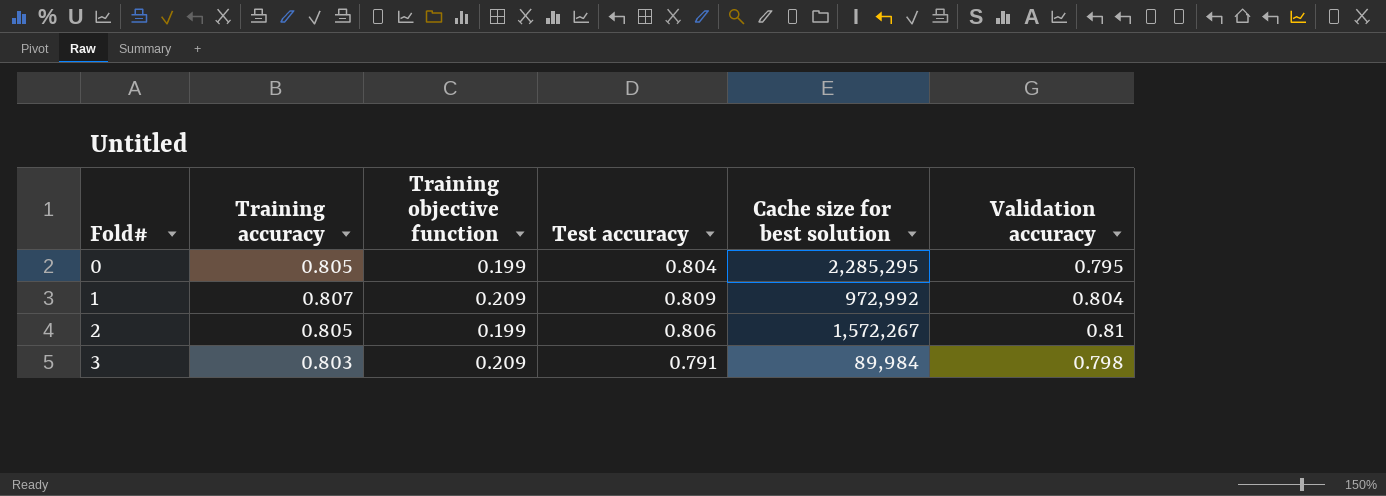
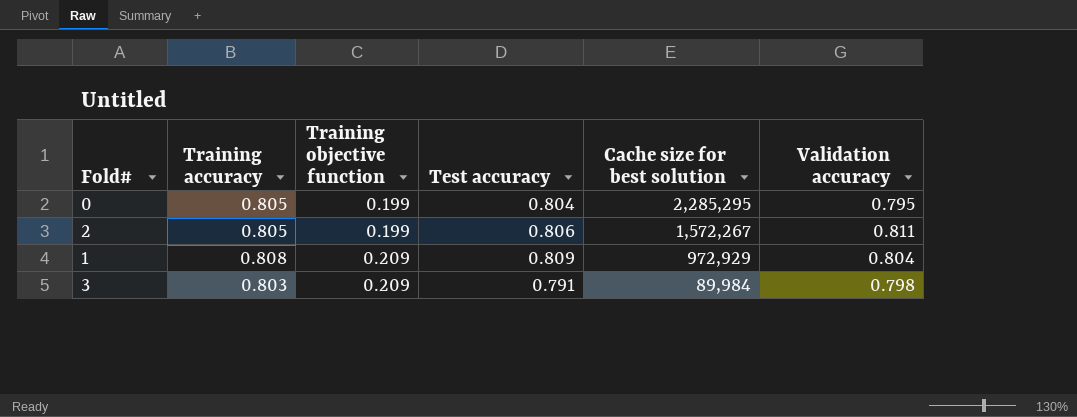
row order: Fold# ascending -> Training objective function ascending
2 | Validation accuracy: 0.81 -> 0.811
1 | Training accuracy: 0.807 -> 0.808
1 | Cache size for best solution: 972,992 -> 972,929

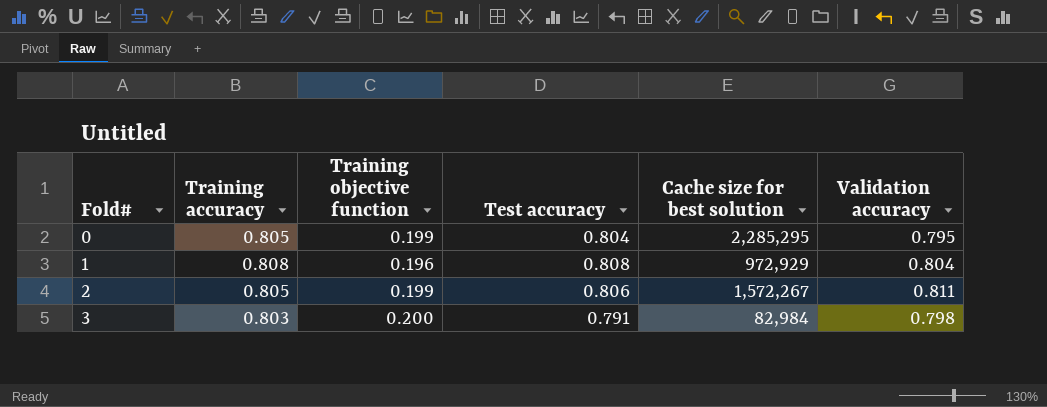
row order: Training objective function ascending -> Fold# ascending
1 | Training objective function: 0.209 -> 0.196
1 | Test accuracy: 0.809 -> 0.808
3 | Training objective function: 0.209 -> 0.200
3 | Cache size for best solution: 89,984 -> 82,984

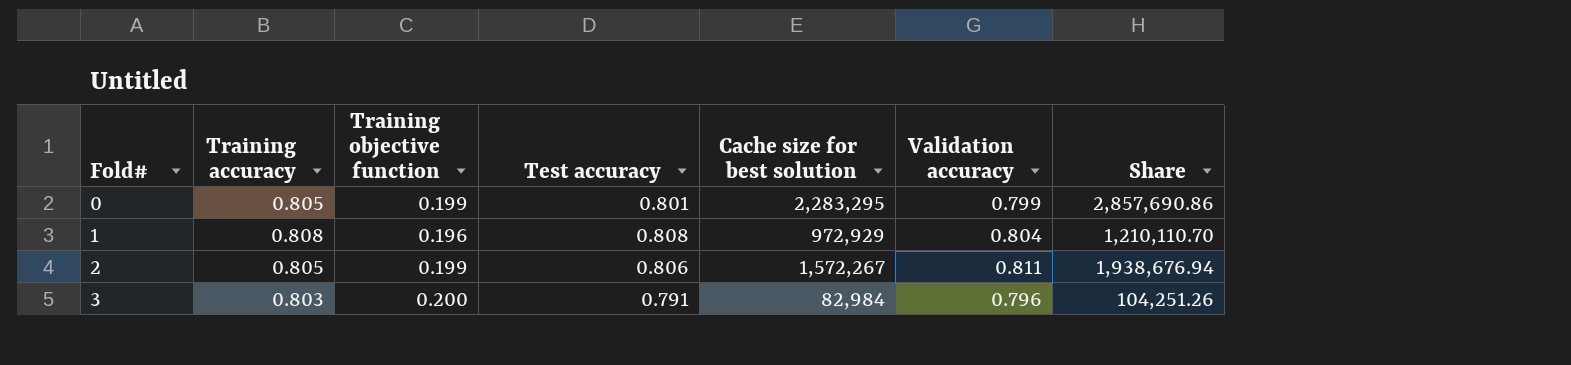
column Share | formula: none -> [Cache size for best solution] / [Validation accuracy]
0 | Test accuracy: 0.804 -> 0.801
0 | Cache size for best solution: 2,285,295 -> 2,283,295
0 | Validation accuracy: 0.795 -> 0.799
3 | Validation accuracy: 0.798 -> 0.796

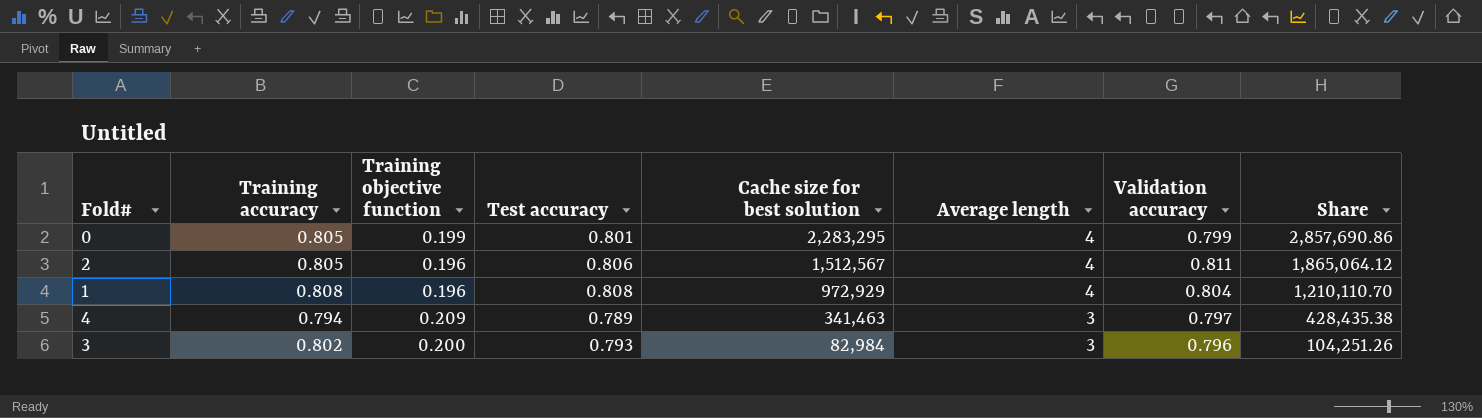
row order: Fold# ascending -> Cache size for best solution descending
column Average length | position: none -> 6
2 | Training objective function: 0.199 -> 0.196
2 | Cache size for best solution: 1,572,267 -> 1,512,567
2 | Share: 1,938,676.94 -> 1,865,064.12
row 4: none -> 0.794 | 0.209 | 0.789 | 341,463 | 3 | 0.797 | 428,435.38
3 | Training accuracy: 0.803 -> 0.802
3 | Test accuracy: 0.791 -> 0.793

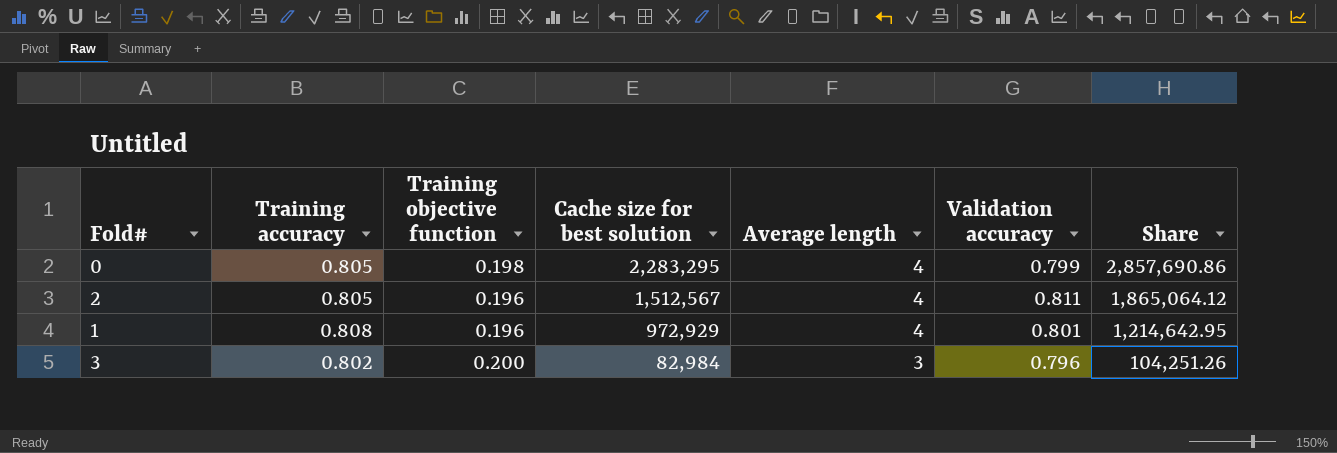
column Test accuracy | position: 4 -> none
row 4: 0.794 | 0.209 | 0.789 | 341,463 | 3 | 0.797 | 428,435.38 -> none
0 | Training objective function: 0.199 -> 0.198
1 | Validation accuracy: 0.804 -> 0.801
1 | Share: 1,210,110.70 -> 1,214,642.95

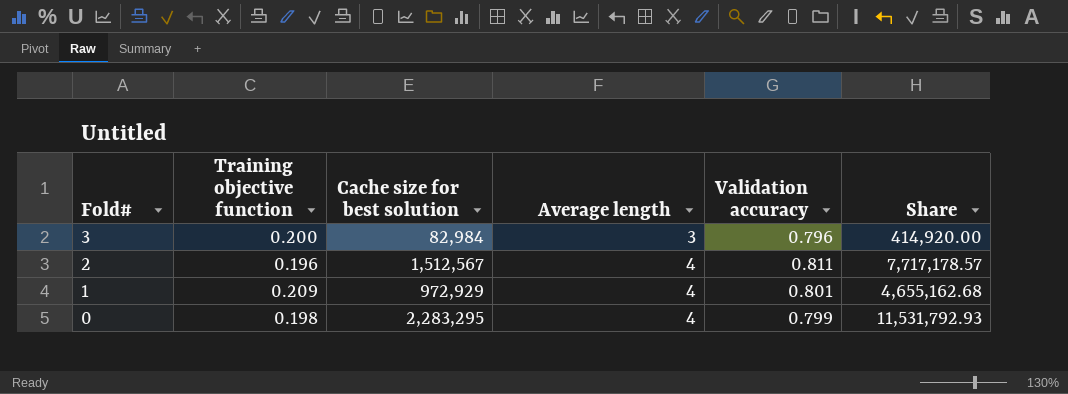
row order: Cache size for best solution descending -> Fold# descending
column Training accuracy | position: 2 -> none
column Share | formula: [Cache size for best solution] / [Validation accuracy] -> [Cache size for best solution] / [Training objective function]
1 | Training objective function: 0.196 -> 0.209

